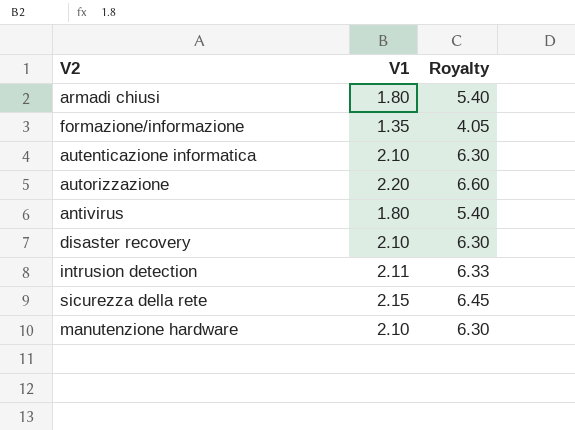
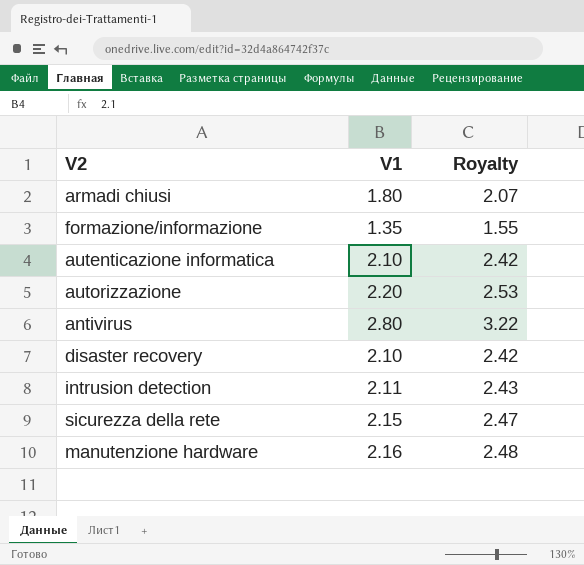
column Royalty | formula: [V1] * 3 -> [V1] * 1.15
antivirus | V1: 1.80 -> 2.80
manutenzione hardware | V1: 2.10 -> 2.16

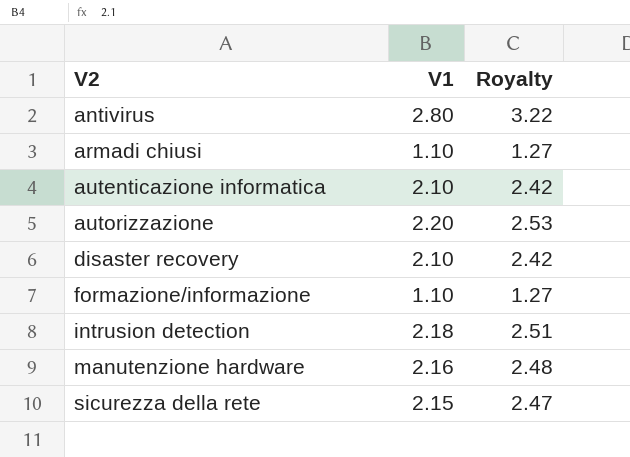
row order: none -> V2 ascending
armadi chiusi | V1: 1.80 -> 1.10
armadi chiusi | Royalty: 2.07 -> 1.27
formazione/informazione | V1: 1.35 -> 1.10
formazione/informazione | Royalty: 1.55 -> 1.27
intrusion detection | V1: 2.11 -> 2.18
intrusion detection | Royalty: 2.43 -> 2.51

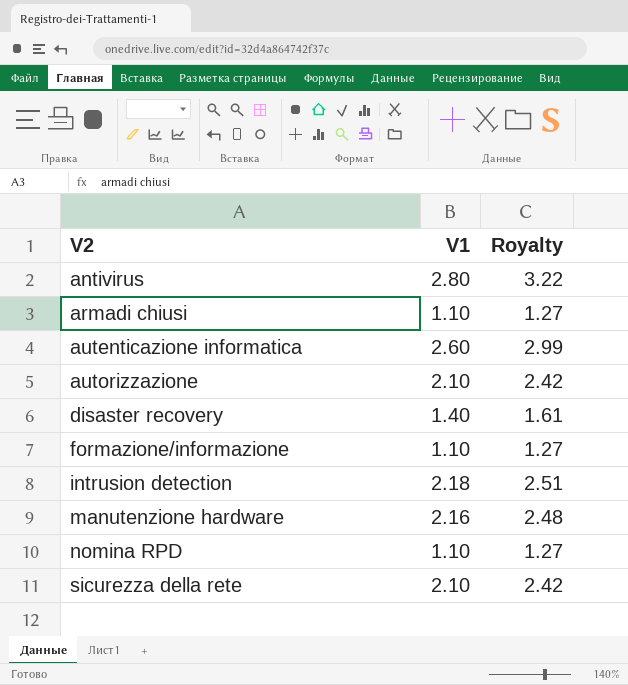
autenticazione informatica | V1: 2.10 -> 2.60
autenticazione informatica | Royalty: 2.42 -> 2.99
autorizzazione | V1: 2.20 -> 2.10
autorizzazione | Royalty: 2.53 -> 2.42
disaster recovery | V1: 2.10 -> 1.40
disaster recovery | Royalty: 2.42 -> 1.61
row nomina RPD: none -> 1.10 | 1.27
sicurezza della rete | V1: 2.15 -> 2.10
sicurezza della rete | Royalty: 2.47 -> 2.42

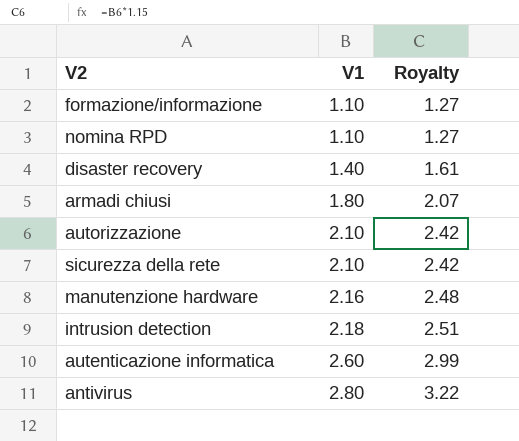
row order: V2 ascending -> V1 ascending
armadi chiusi | V1: 1.10 -> 1.80
armadi chiusi | Royalty: 1.27 -> 2.07

